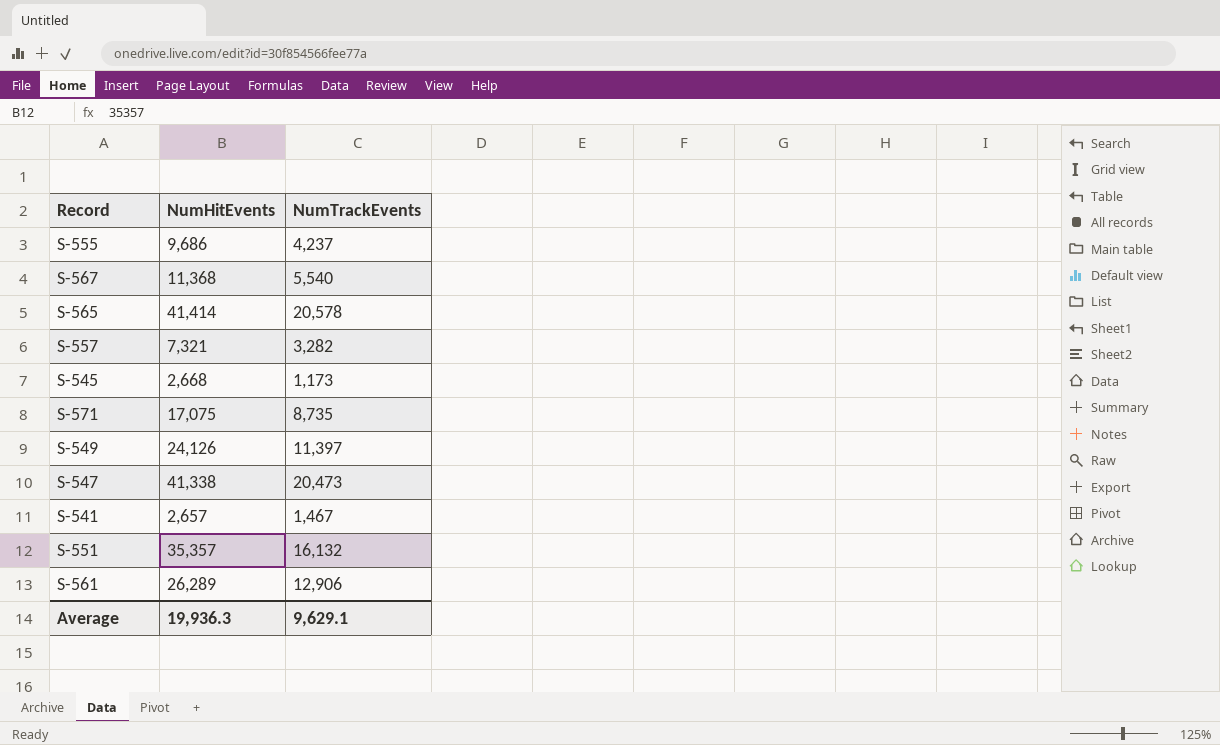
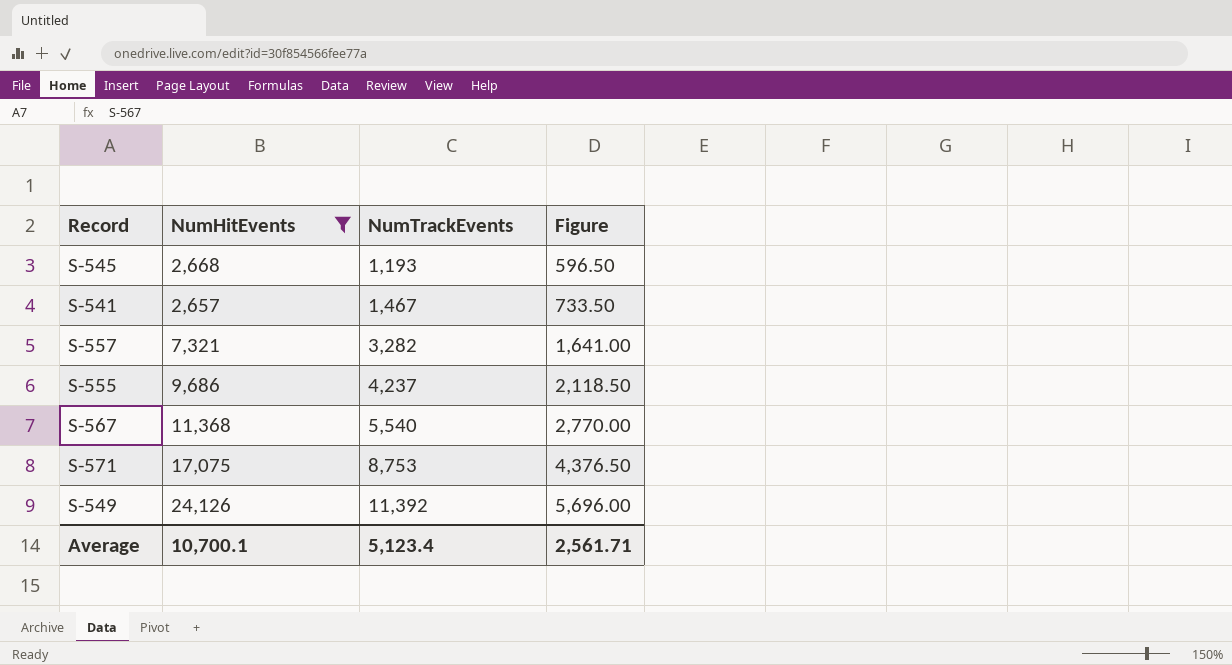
filter: none -> NumHitEvents <= 24,126
row order: none -> NumTrackEvents ascending
column Figure | formula: none -> [NumTrackEvents] * 0.5
S-545 | NumTrackEvents: 1,173 -> 1,193
S-571 | NumTrackEvents: 8,735 -> 8,753
S-549 | NumTrackEvents: 11,397 -> 11,392
Average | NumHitEvents: 19,936.3 -> 10,700.1
Average | NumTrackEvents: 9,629.1 -> 5,123.4

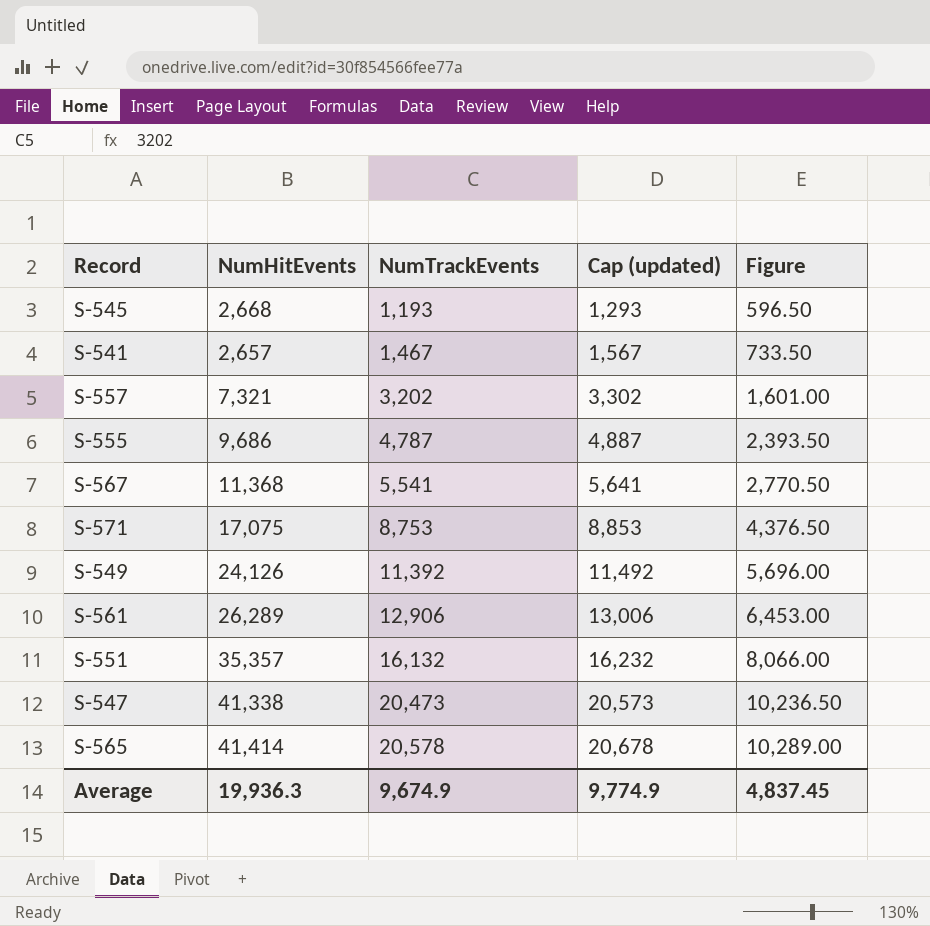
filter: NumHitEvents <= 24,126 -> none
column Cap (updated) | formula: none -> [NumTrackEvents] + 100
S-557 | NumTrackEvents: 3,282 -> 3,202
S-557 | Figure: 1,641.00 -> 1,601.00
S-555 | NumTrackEvents: 4,237 -> 4,787
S-555 | Figure: 2,118.50 -> 2,393.50
S-567 | NumTrackEvents: 5,540 -> 5,541
S-567 | Figure: 2,770.00 -> 2,770.50
Average | NumHitEvents: 10,700.1 -> 19,936.3
Average | NumTrackEvents: 5,123.4 -> 9,674.9
Average | Figure: 2,561.71 -> 4,837.45

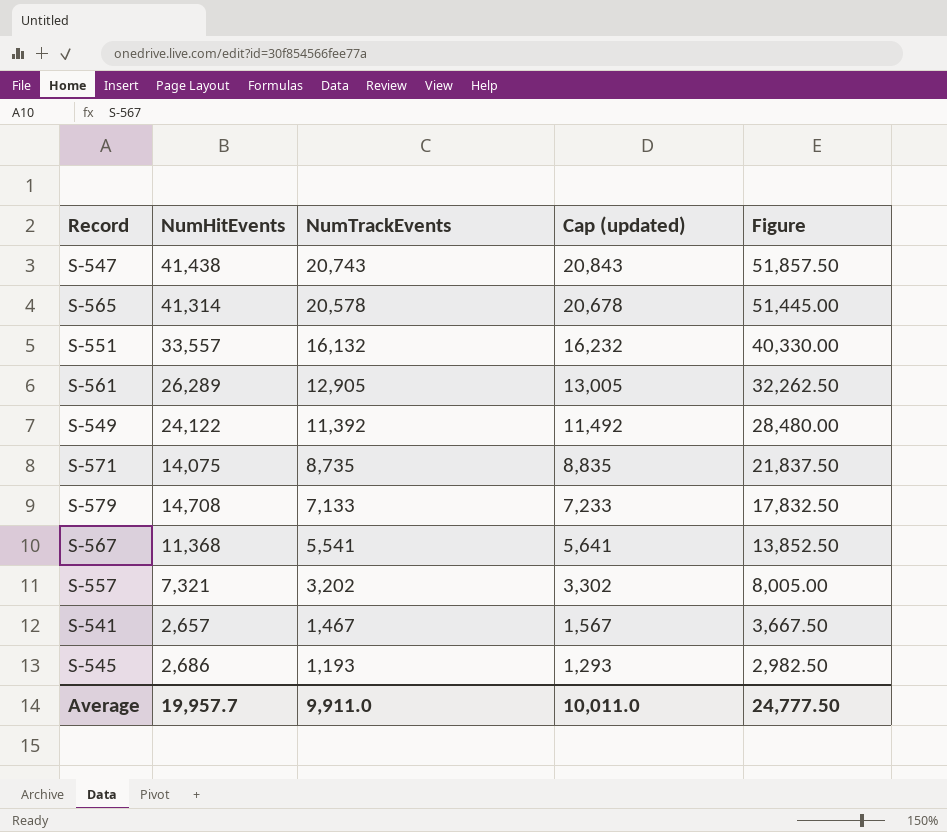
row order: NumTrackEvents ascending -> NumTrackEvents descending
column Figure | formula: [NumTrackEvents] * 0.5 -> [NumTrackEvents] * 2.5
row S-555: 9,686 | 4,787 | 4,887 | 2,393.50 -> none
S-547 | NumHitEvents: 41,338 -> 41,438
S-547 | NumTrackEvents: 20,473 -> 20,743
S-547 | Cap (updated): 20,573 -> 20,843
S-565 | NumHitEvents: 41,414 -> 41,314
S-551 | NumHitEvents: 35,357 -> 33,557
S-561 | NumTrackEvents: 12,906 -> 12,905
S-561 | Cap (updated): 13,006 -> 13,005
S-549 | NumHitEvents: 24,126 -> 24,122
S-571 | NumHitEvents: 17,075 -> 14,075
S-571 | NumTrackEvents: 8,753 -> 8,735
S-571 | Cap (updated): 8,853 -> 8,835
row S-579: none -> 14,708 | 7,133 | 7,233 | 17,832.50
S-545 | NumHitEvents: 2,668 -> 2,686
Average | NumHitEvents: 19,936.3 -> 19,957.7
Average | NumTrackEvents: 9,674.9 -> 9,911.0
Average | Cap (updated): 9,774.9 -> 10,011.0
Average | Figure: 4,837.45 -> 24,777.50

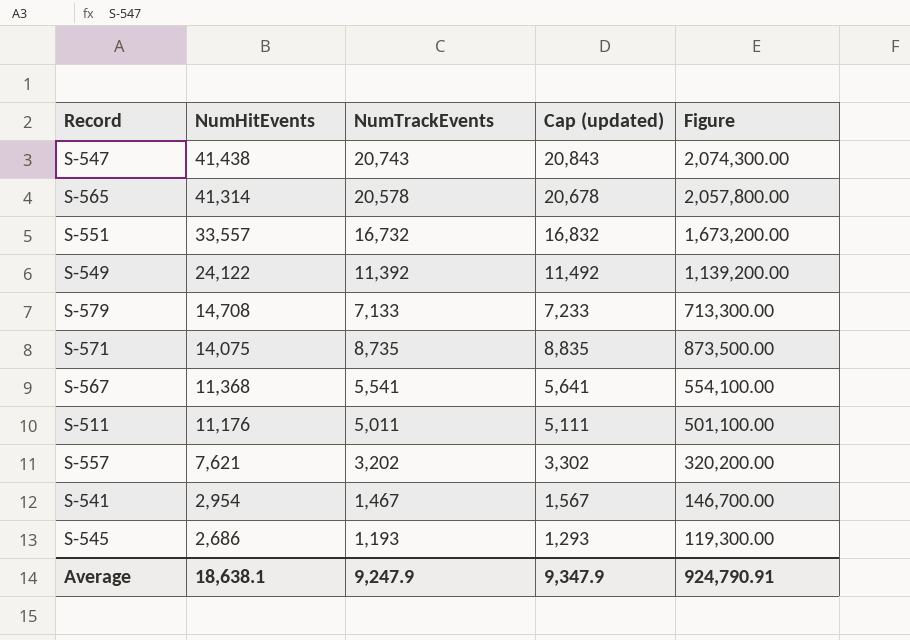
row order: NumTrackEvents descending -> NumHitEvents descending
column Figure | formula: [NumTrackEvents] * 2.5 -> [NumTrackEvents] * 100
row S-561: 26,289 | 12,905 | 13,005 | 32,262.50 -> none
S-551 | NumTrackEvents: 16,132 -> 16,732
S-551 | Cap (updated): 16,232 -> 16,832
row S-511: none -> 11,176 | 5,011 | 5,111 | 501,100.00
S-557 | NumHitEvents: 7,321 -> 7,621
S-541 | NumHitEvents: 2,657 -> 2,954
Average | NumHitEvents: 19,957.7 -> 18,638.1
Average | NumTrackEvents: 9,911.0 -> 9,247.9
Average | Cap (updated): 10,011.0 -> 9,347.9
Average | Figure: 24,777.50 -> 924,790.91

